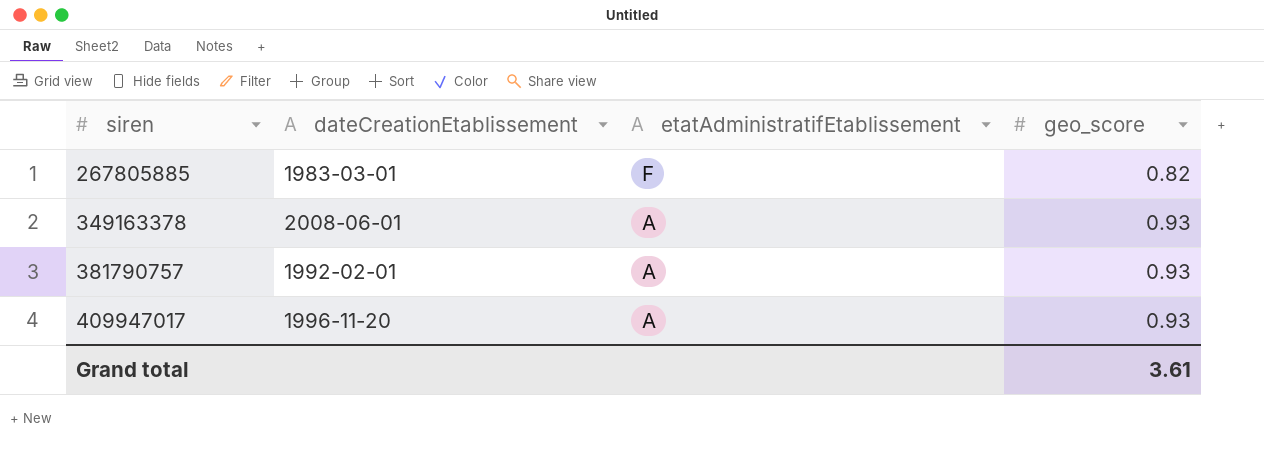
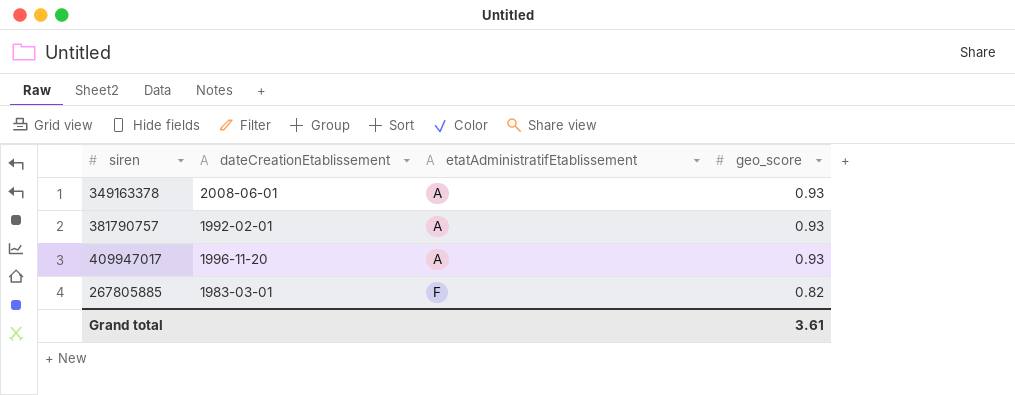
row order: siren ascending -> etatAdministratifEtablissement ascending

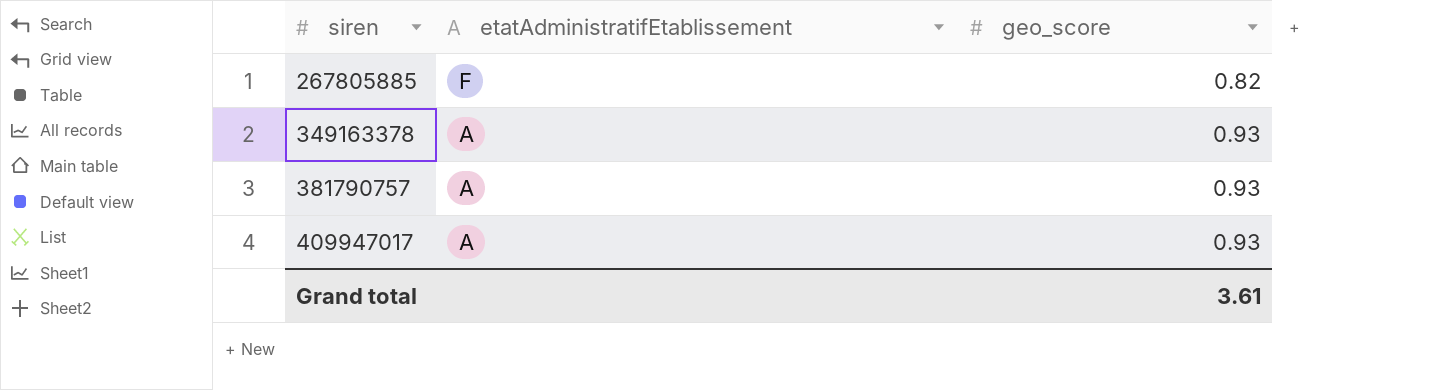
row order: etatAdministratifEtablissement ascending -> siren ascending
column dateCreationEtablissement | position: 2 -> none

